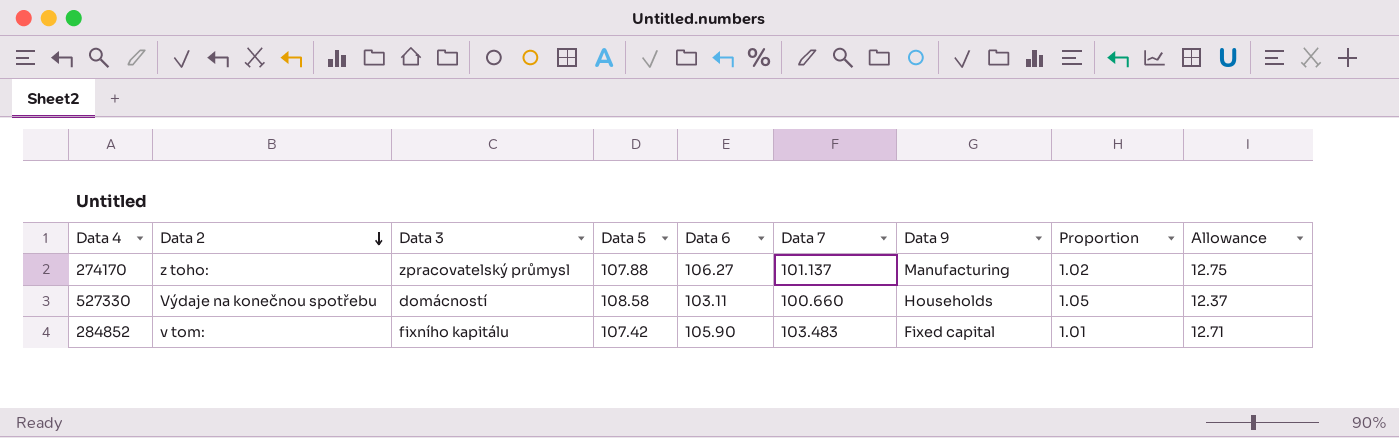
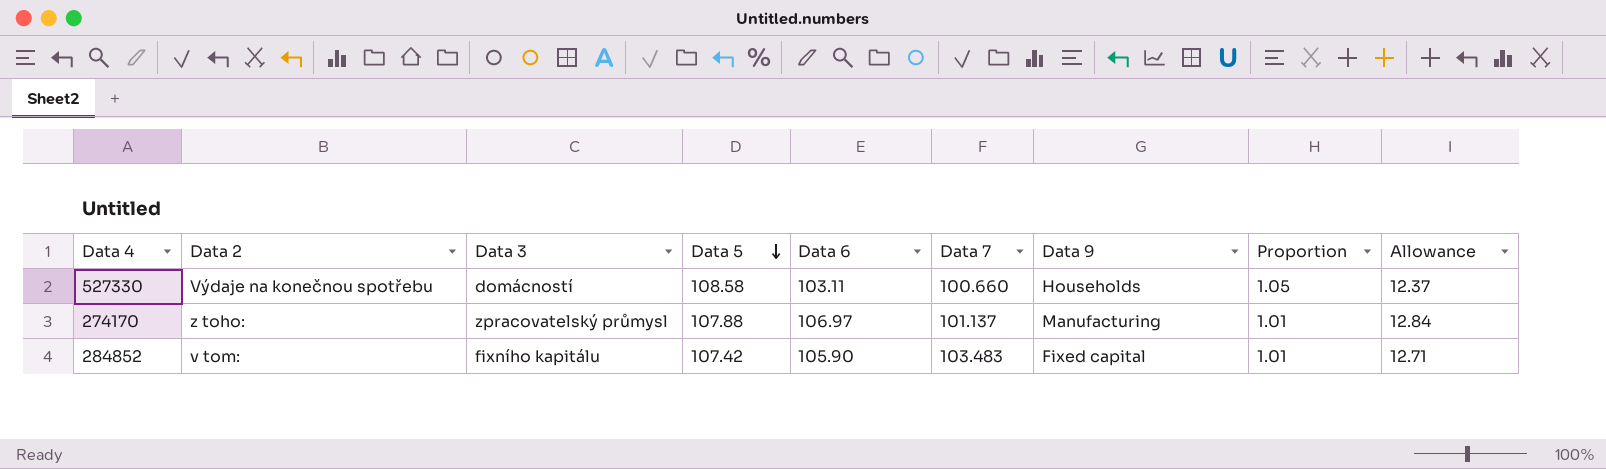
row order: Data 2 descending -> Data 5 descending
274170 | Data 6: 106.27 -> 106.97
274170 | Proportion: 1.02 -> 1.01
274170 | Allowance: 12.75 -> 12.84

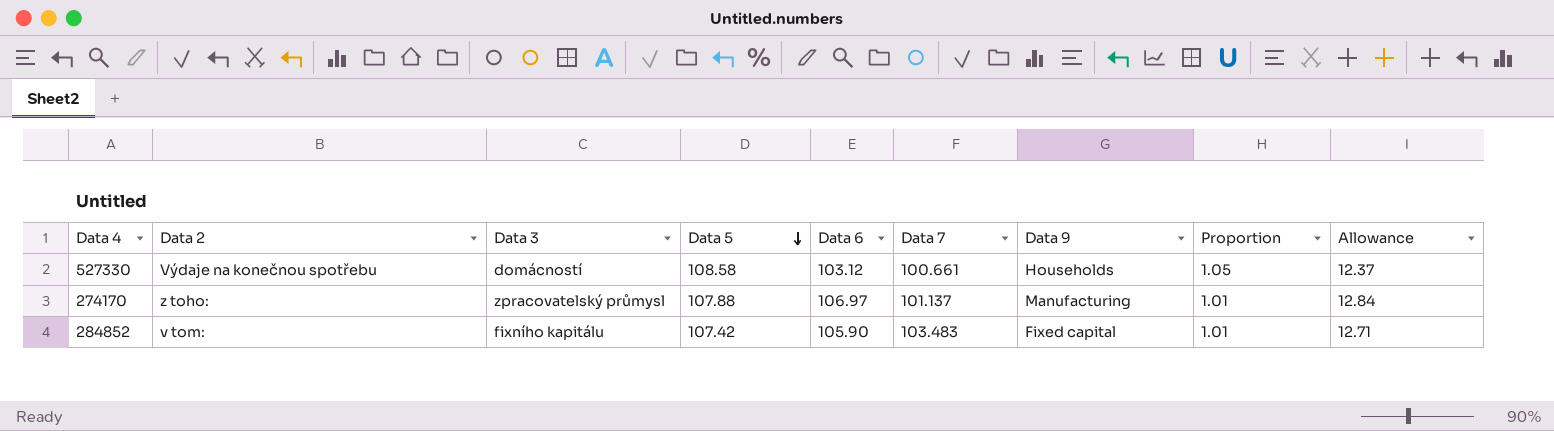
527330 | Data 6: 103.11 -> 103.12
527330 | Data 7: 100.660 -> 100.661

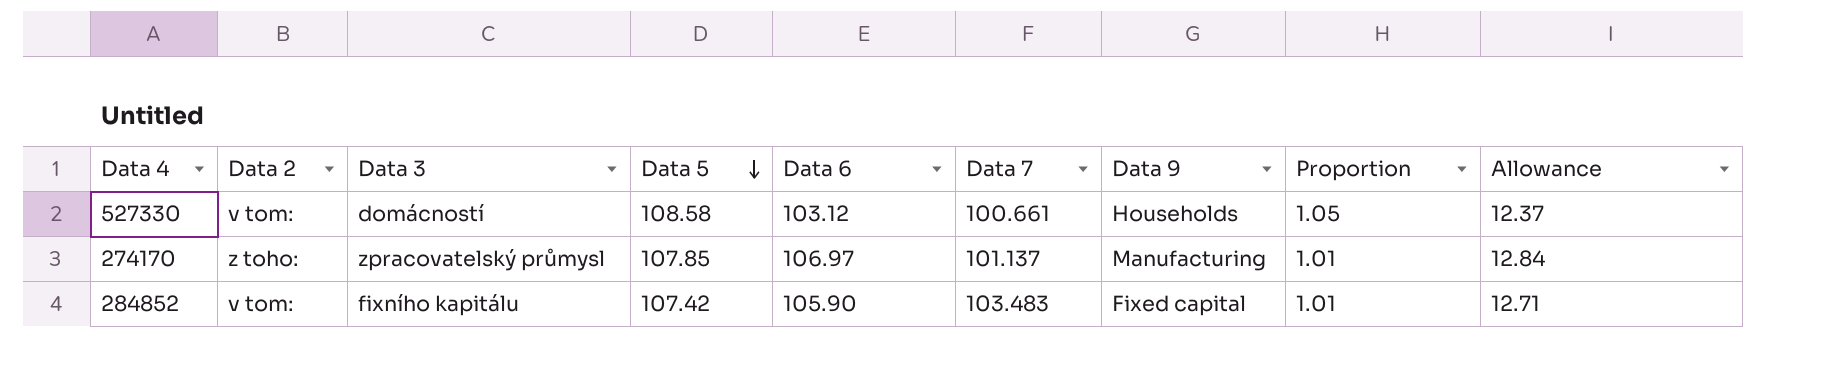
527330 | Data 2: Výdaje na konečnou spotřebu -> v tom:
274170 | Data 5: 107.88 -> 107.85

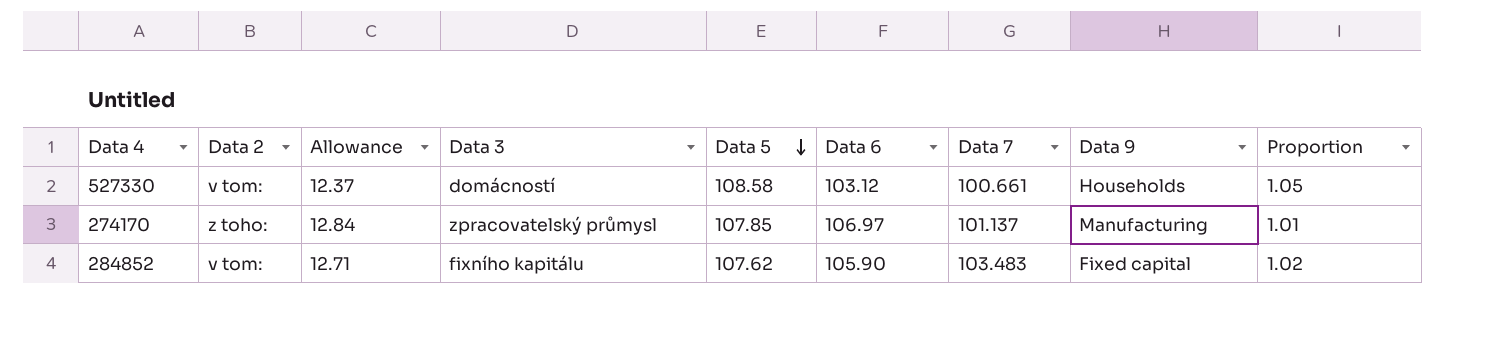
column Allowance | position: 9 -> 3
284852 | Data 5: 107.42 -> 107.62
284852 | Proportion: 1.01 -> 1.02

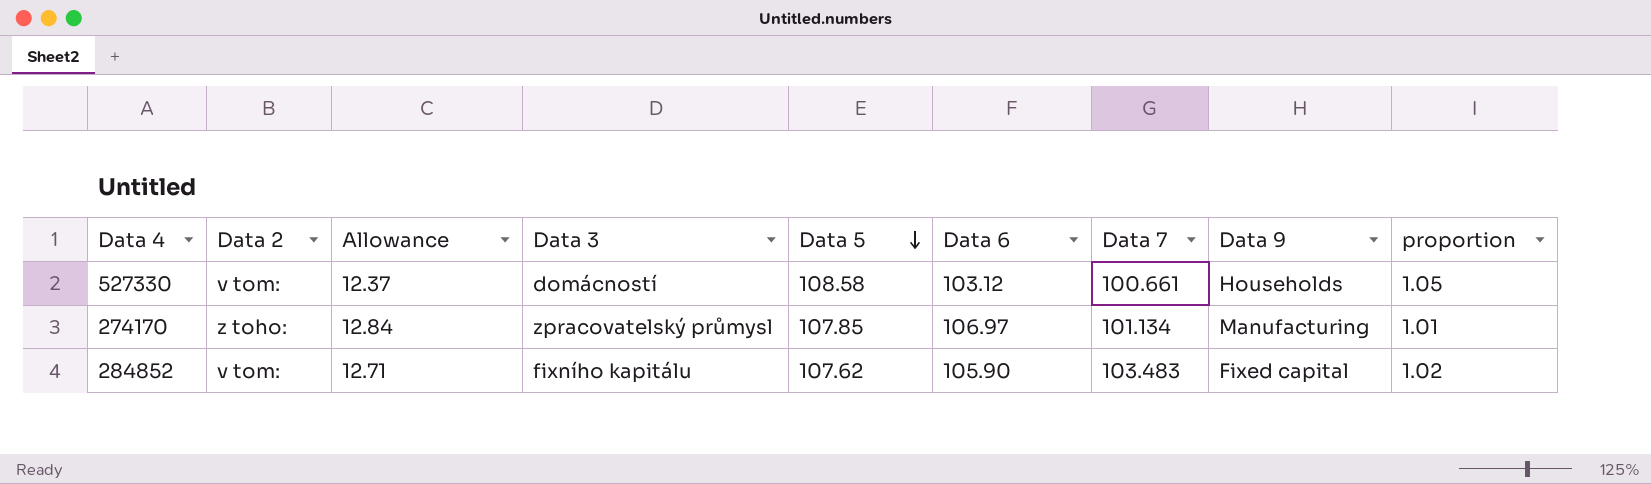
column name: Proportion -> proportion
274170 | Data 7: 101.137 -> 101.134

